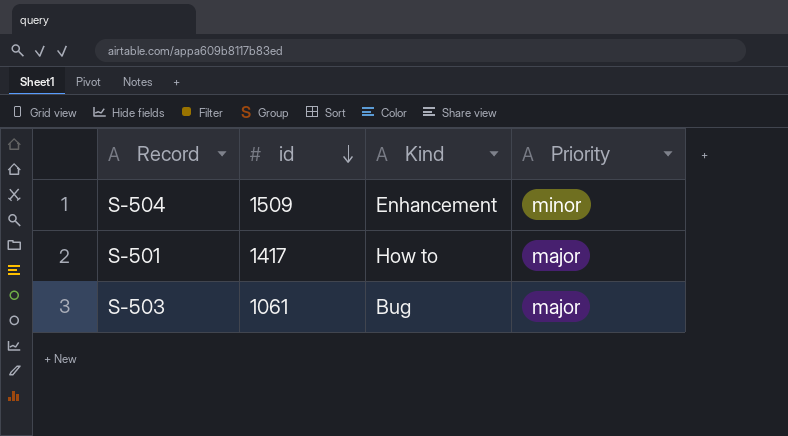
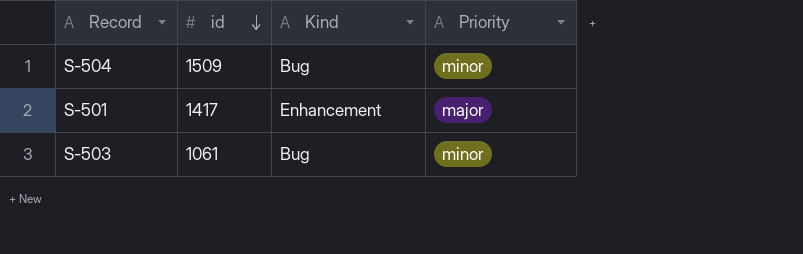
S-504 | Kind: Enhancement -> Bug
S-501 | Kind: How to -> Enhancement
S-503 | Priority: major -> minor

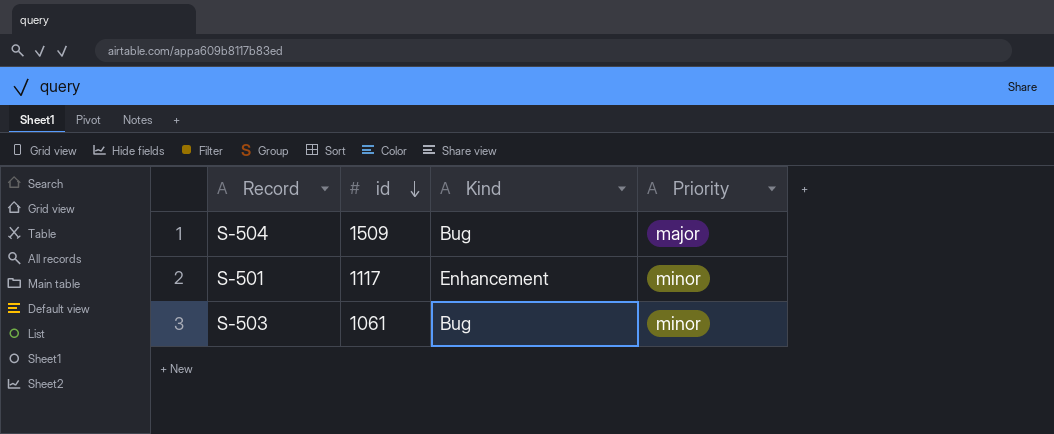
S-504 | Priority: minor -> major
S-501 | id: 1417 -> 1117
S-501 | Priority: major -> minor

